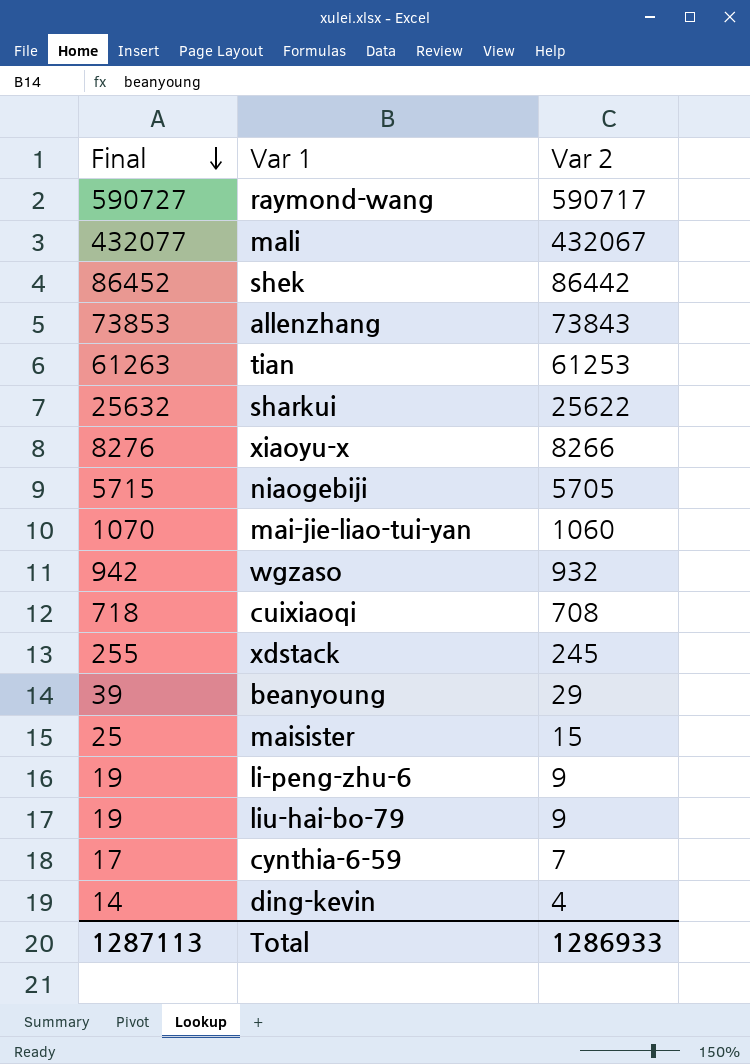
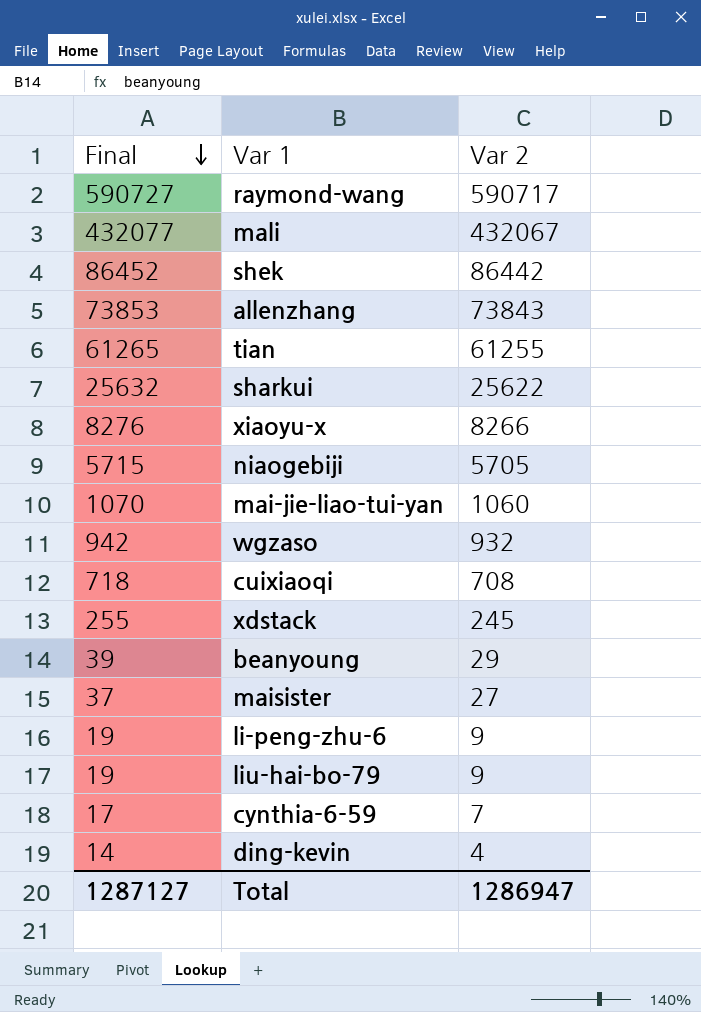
tian | Final: 61263 -> 61265
tian | Var 2: 61253 -> 61255
maisister | Final: 25 -> 37
maisister | Var 2: 15 -> 27
Total | Final: 1287113 -> 1287127
Total | Var 2: 1286933 -> 1286947

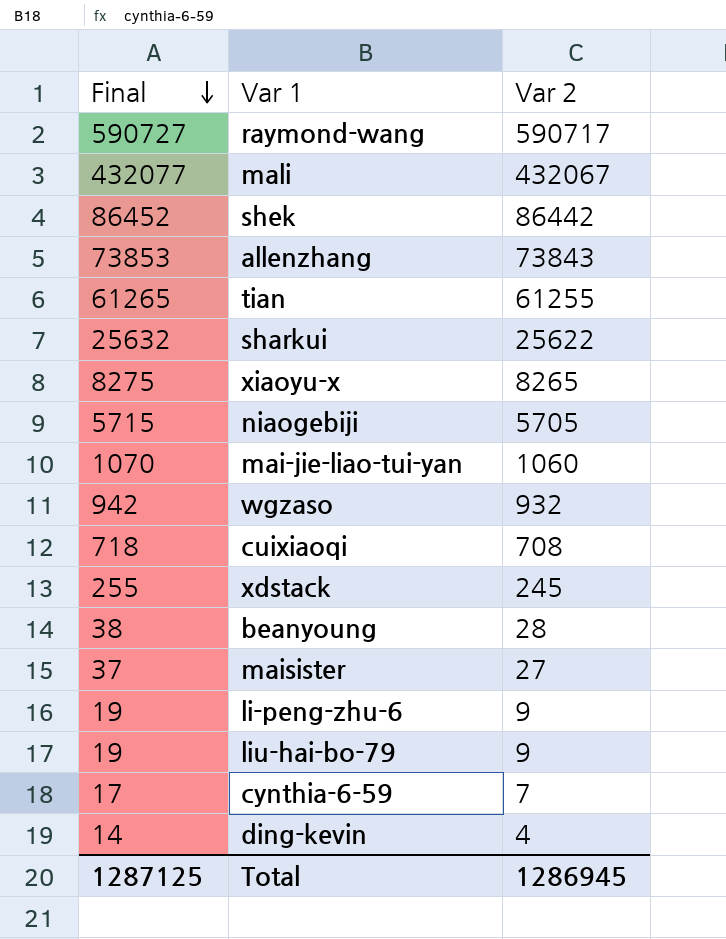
xiaoyu-x | Final: 8276 -> 8275
xiaoyu-x | Var 2: 8266 -> 8265
beanyoung | Final: 39 -> 38
beanyoung | Var 2: 29 -> 28
Total | Final: 1287127 -> 1287125
Total | Var 2: 1286947 -> 1286945

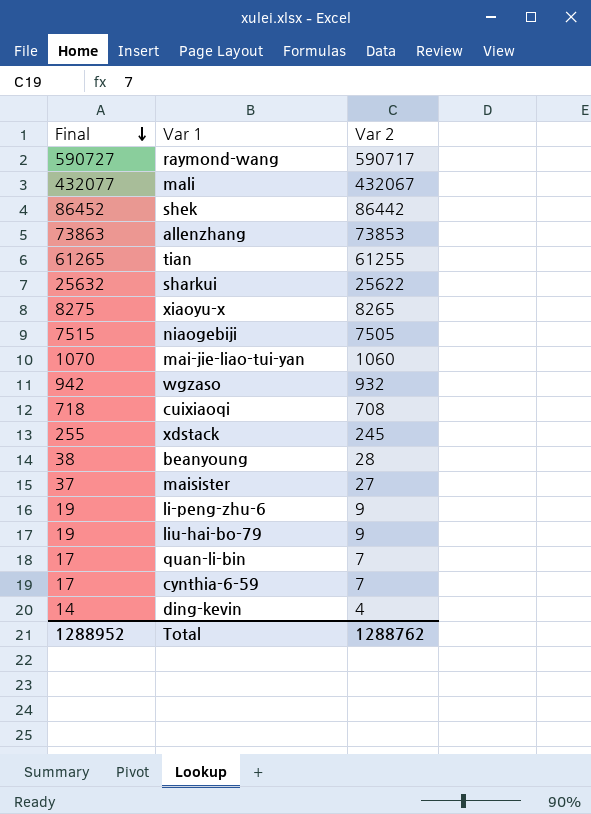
allenzhang | Final: 73853 -> 73863
allenzhang | Var 2: 73843 -> 73853
niaogebiji | Final: 5715 -> 7515
niaogebiji | Var 2: 5705 -> 7505
row quan-li-bin: none -> 17 | 7
Total | Final: 1287125 -> 1288952
Total | Var 2: 1286945 -> 1288762

